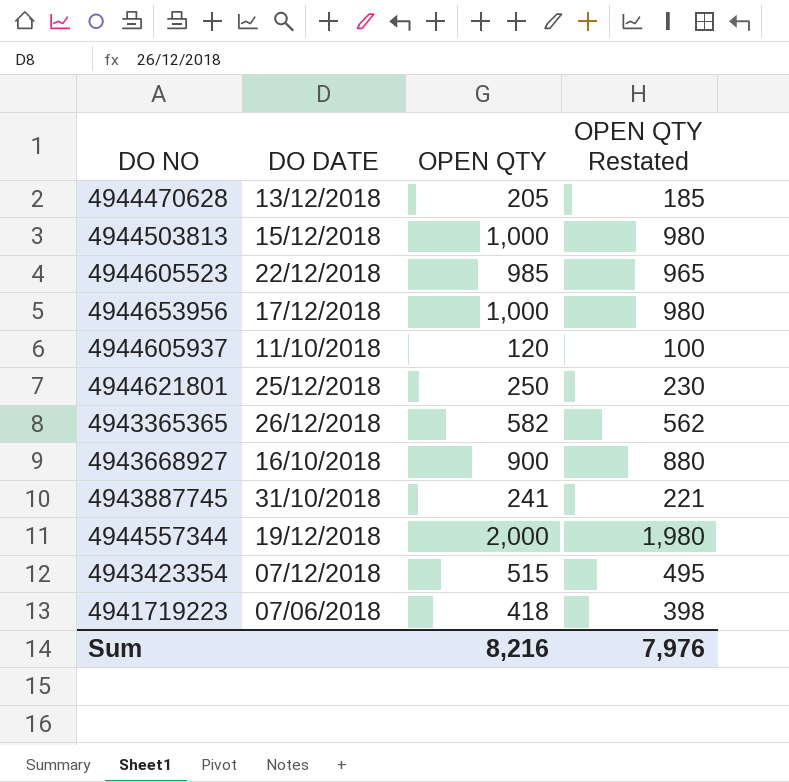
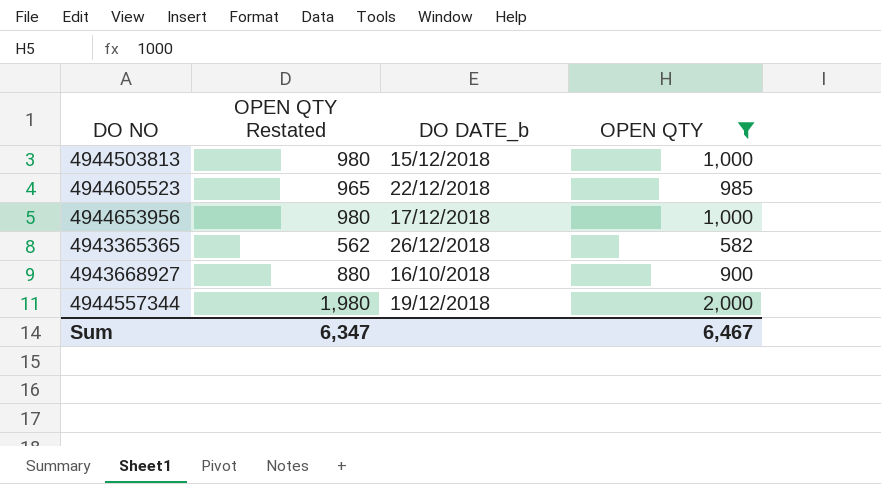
filter: none -> OPEN QTY >= 582
column OPEN QTY Restated | position: 4 -> 2
column name: DO DATE -> DO DATE_b
Sum | OPEN QTY Restated: 7,976 -> 6,347
Sum | OPEN QTY: 8,216 -> 6,467

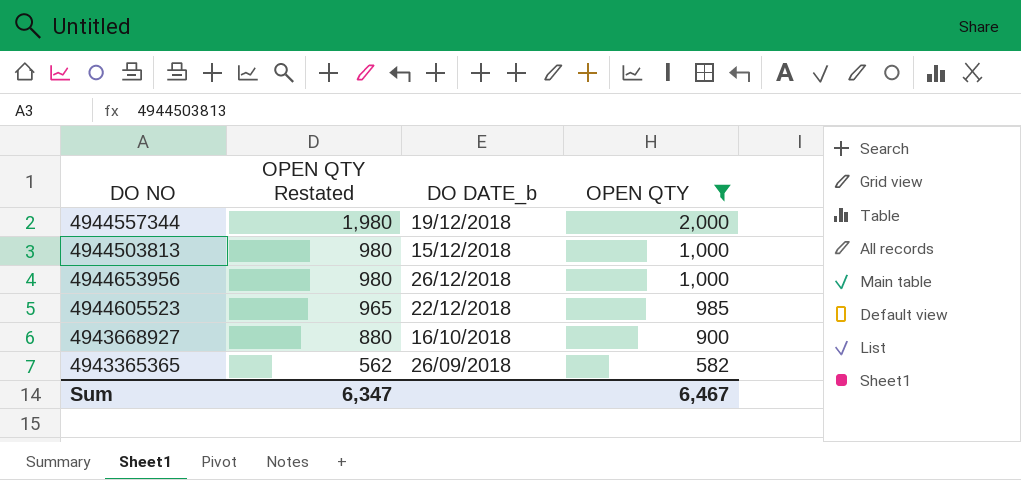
row order: none -> OPEN QTY Restated descending
4944653956 | DO DATE_b: 17/12/2018 -> 26/12/2018
4943365365 | DO DATE_b: 26/12/2018 -> 26/09/2018

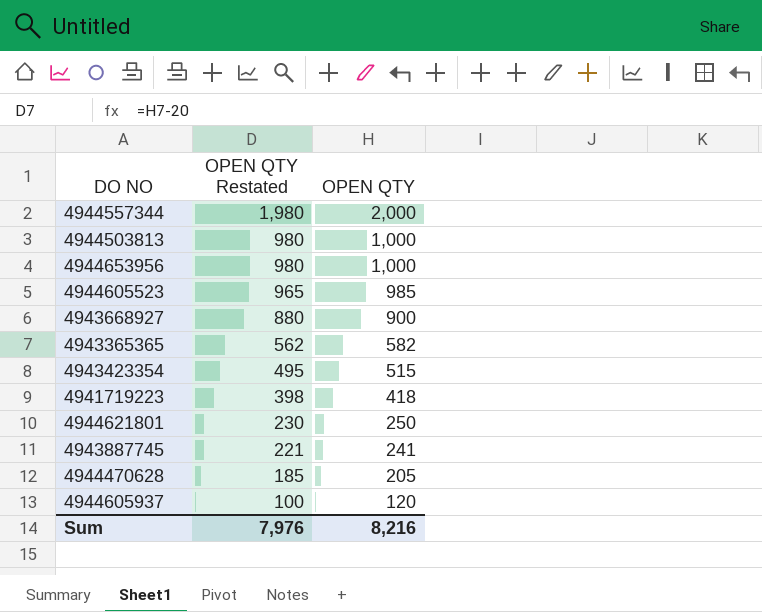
filter: OPEN QTY >= 582 -> none
column DO DATE_b | position: 3 -> none
Sum | OPEN QTY Restated: 6,347 -> 7,976
Sum | OPEN QTY: 6,467 -> 8,216

